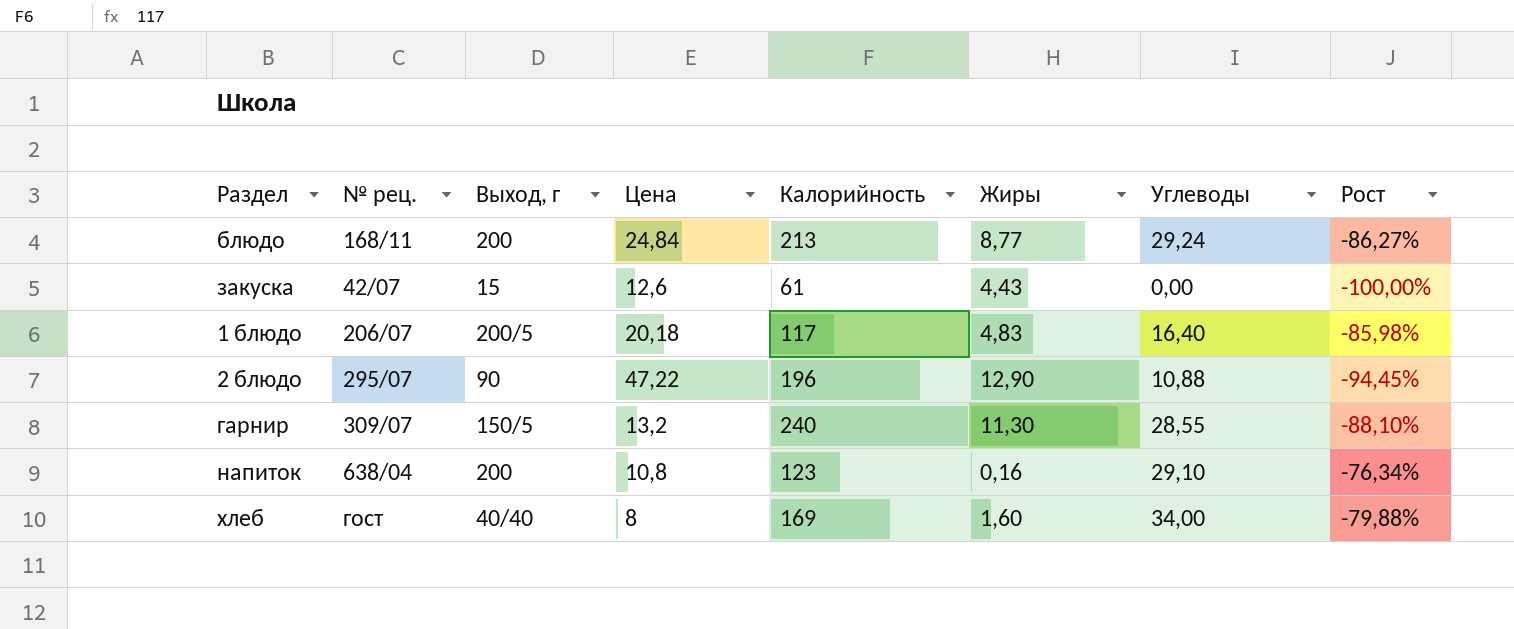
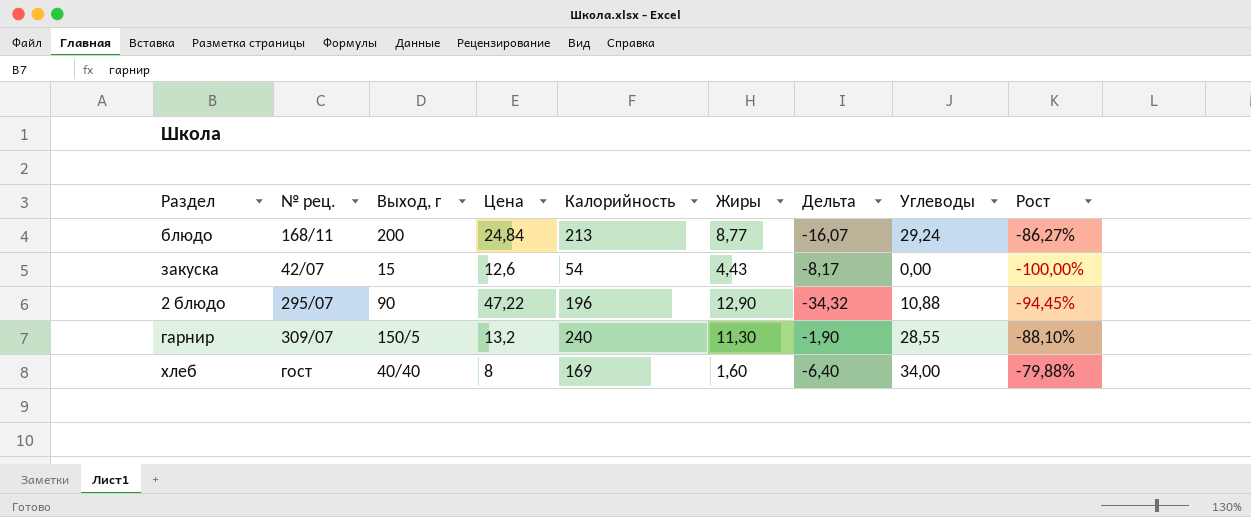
column Дельта | formula: none -> [Жиры] - [Цена]
row 1 блюдо: 206/07 | 200/5 | 20,18 | 117 | 4,83 | 16,40 | -85,98% -> none
row напиток: 638/04 | 200 | 10,8 | 123 | 0,16 | 29,10 | -76,34% -> none
закуска | Калорийность: 61 -> 54

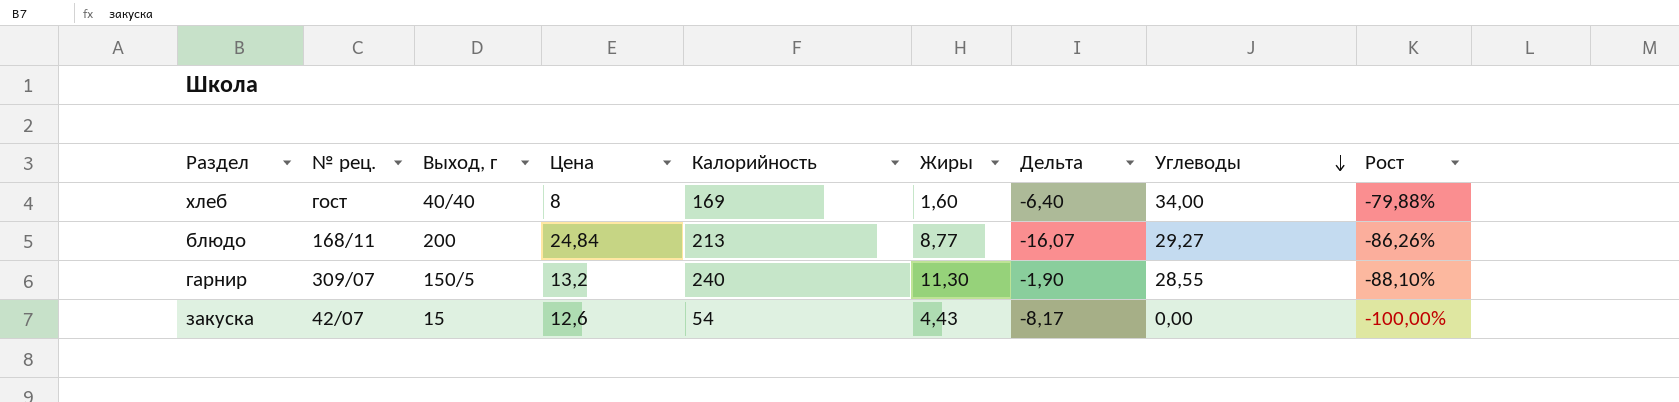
row order: none -> Углеводы descending
row 2 блюдо: 295/07 | 90 | 47,22 | 196 | 12,90 | -34,32 | 10,88 | -94,45% -> none
блюдо | Углеводы: 29,24 -> 29,27
блюдо | Рост: -86,27% -> -86,26%

